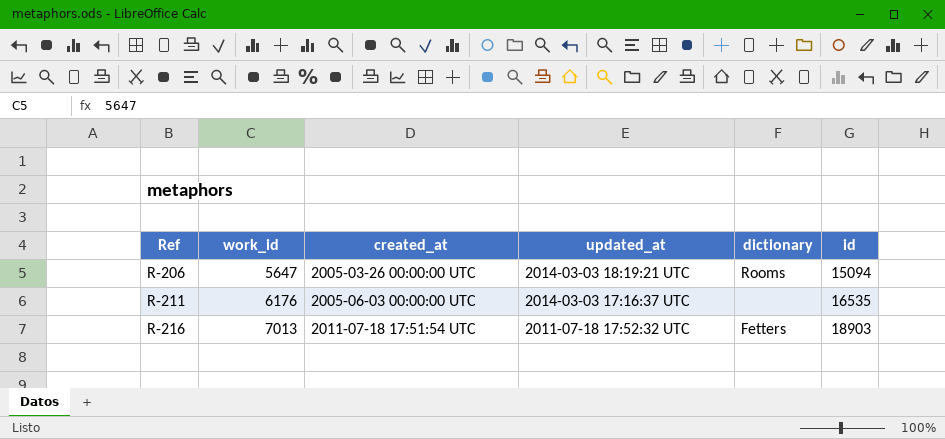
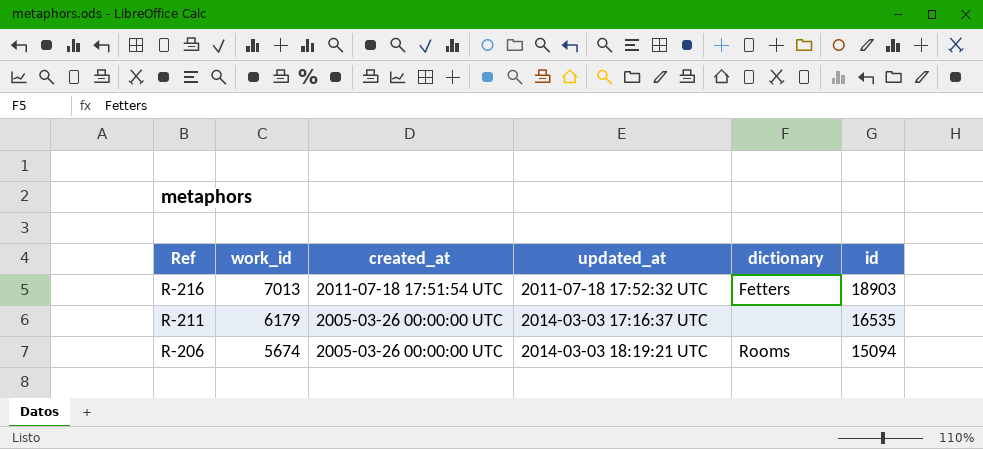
row order: Ref ascending -> Ref descending
R-211 | work_id: 6176 -> 6179
R-211 | created_at: 2005-06-03 00:00:00 UTC -> 2005-03-26 00:00:00 UTC
R-206 | work_id: 5647 -> 5674

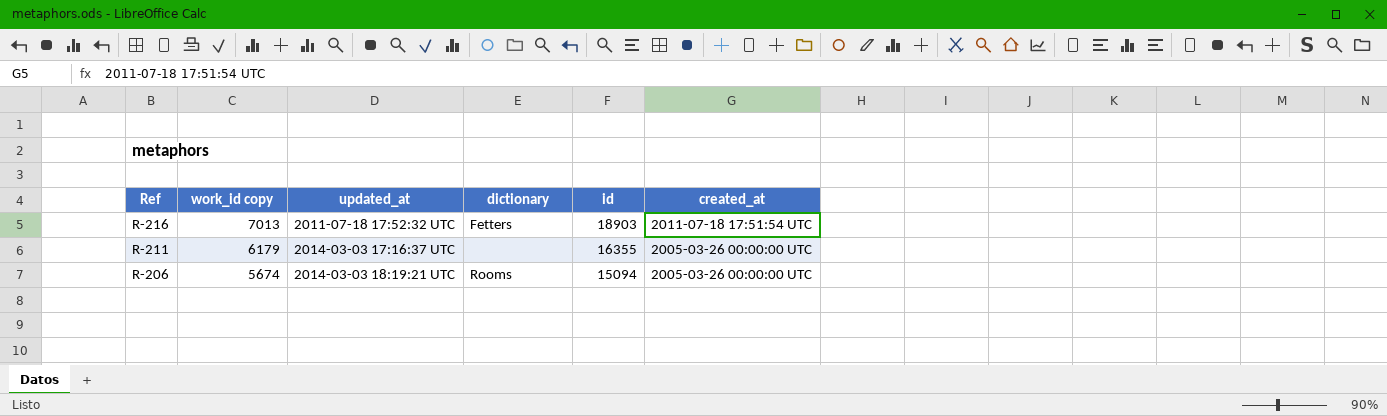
column name: work_id -> work_id copy
column created_at | position: 3 -> 6
R-211 | id: 16535 -> 16355

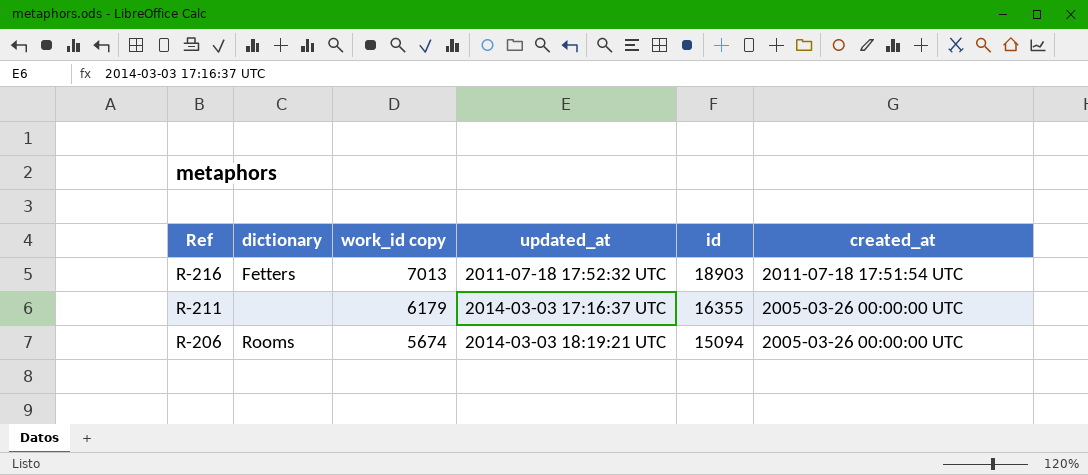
column dictionary | position: 4 -> 2

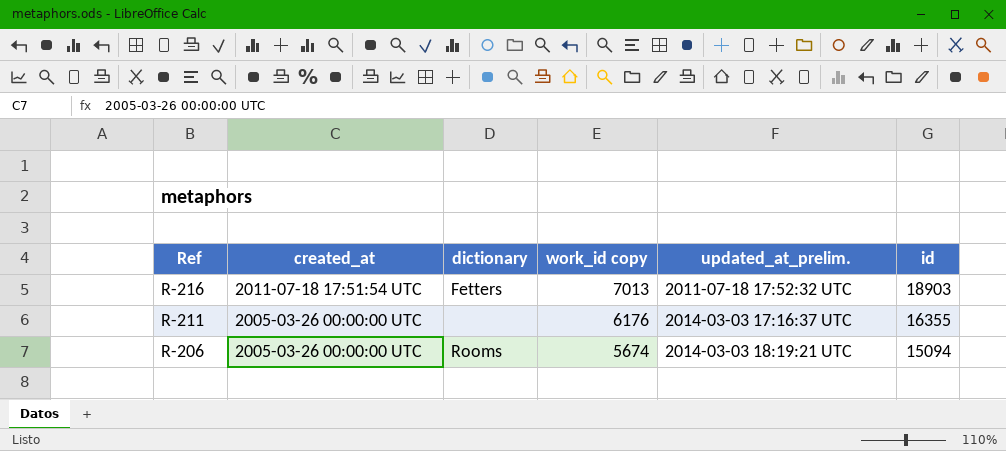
column created_at | position: 6 -> 2
column name: updated_at -> updated_at_prelim.
R-211 | work_id copy: 6179 -> 6176

